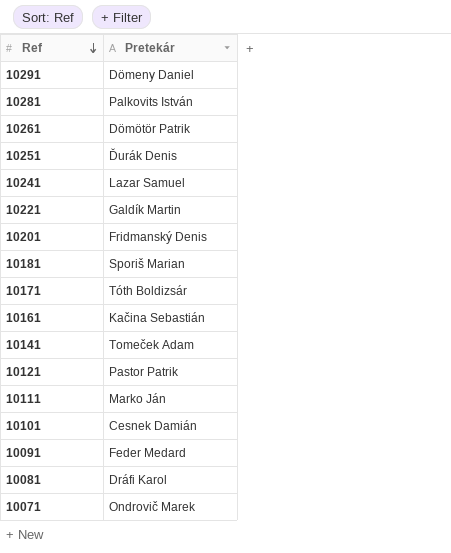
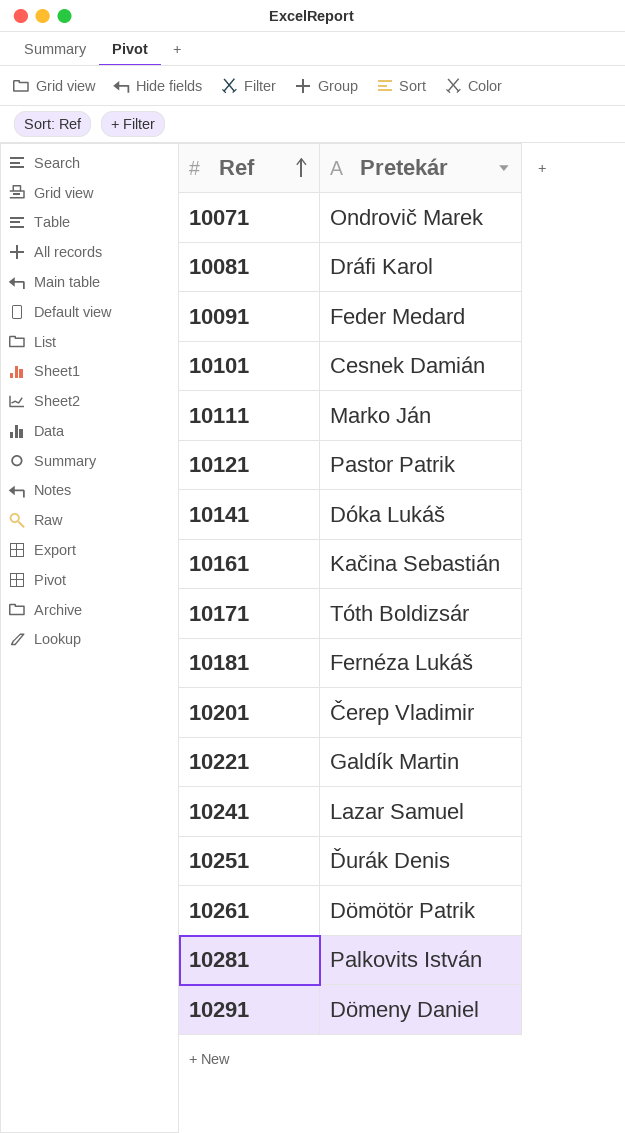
row order: Ref descending -> Ref ascending
10141 | Pretekár: Tomeček Adam -> Dóka Lukáš
10181 | Pretekár: Sporiš Marian -> Fernéza Lukáš
10201 | Pretekár: Fridmanský Denis -> Čerep Vladimir

